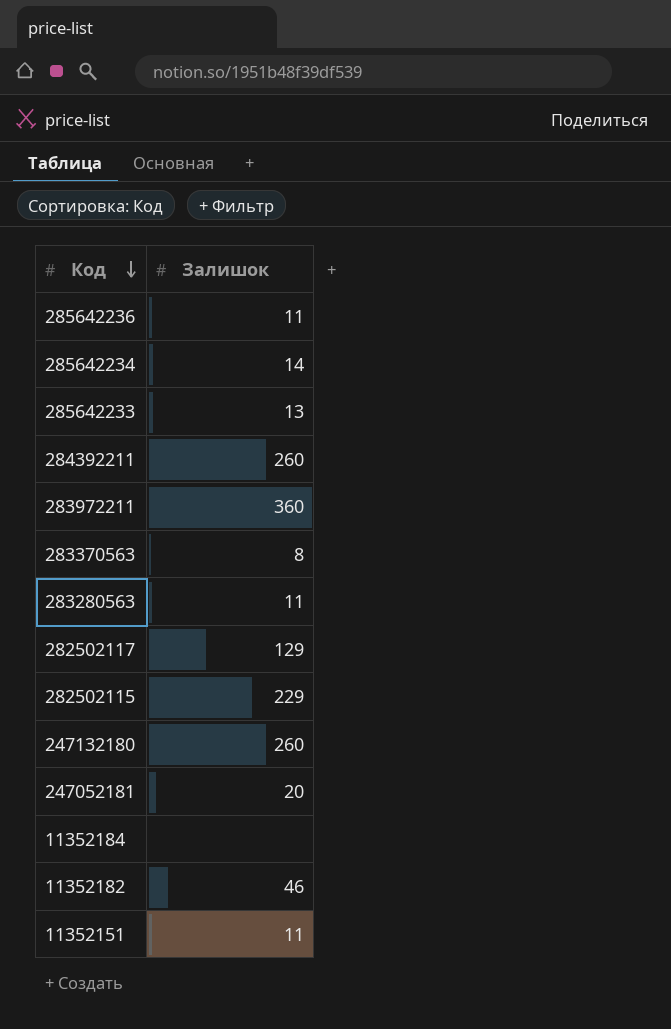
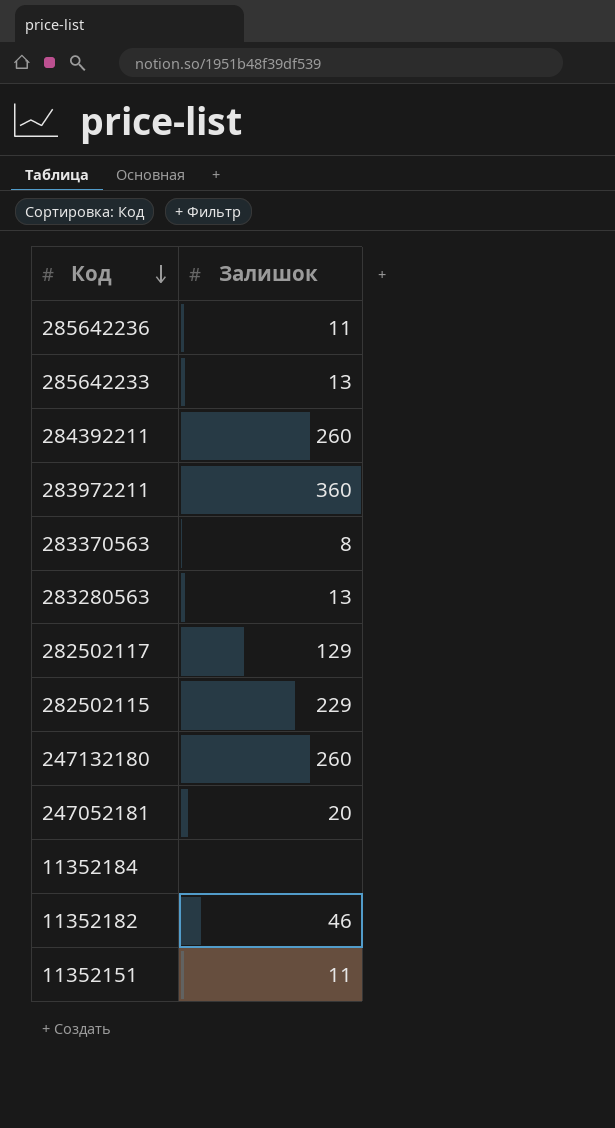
row 285642234: 14 -> none
283280563 | Залишок: 11 -> 13

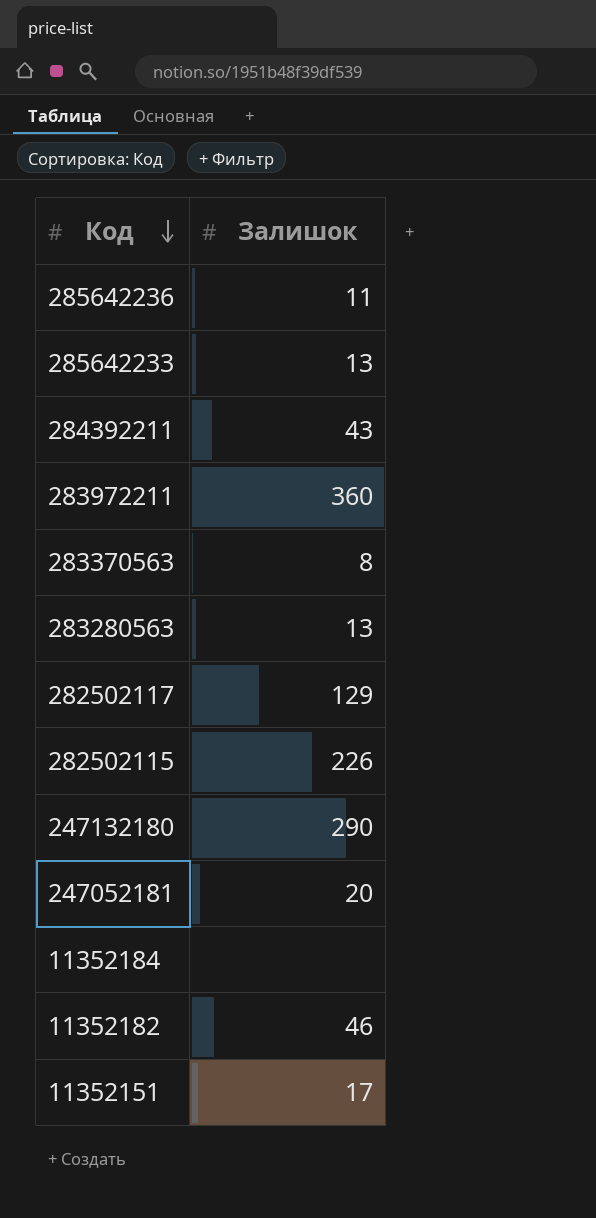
284392211 | Залишок: 260 -> 43
282502115 | Залишок: 229 -> 226
247132180 | Залишок: 260 -> 290
11352151 | Залишок: 11 -> 17

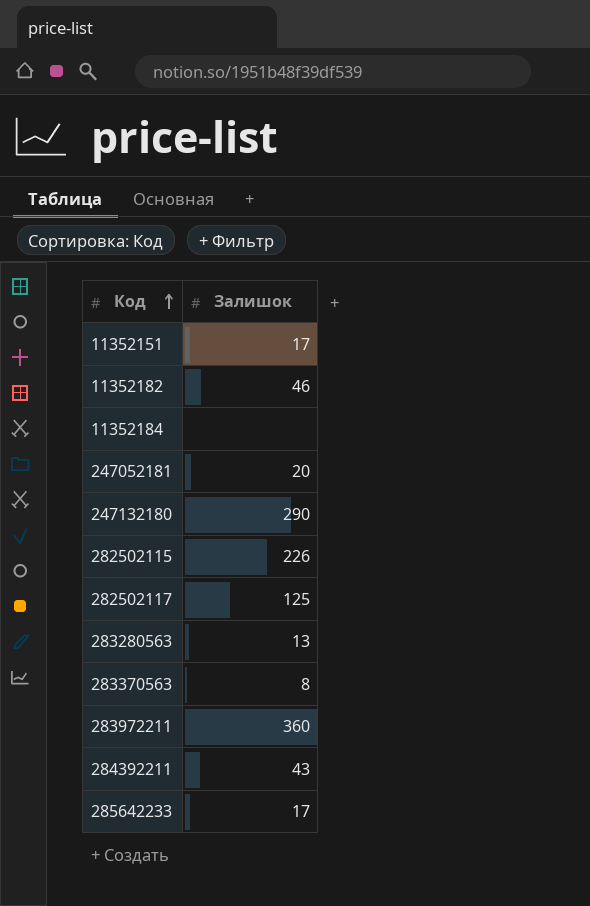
row order: Код descending -> Код ascending
row 285642236: 11 -> none
282502117 | Залишок: 129 -> 125
285642233 | Залишок: 13 -> 17

